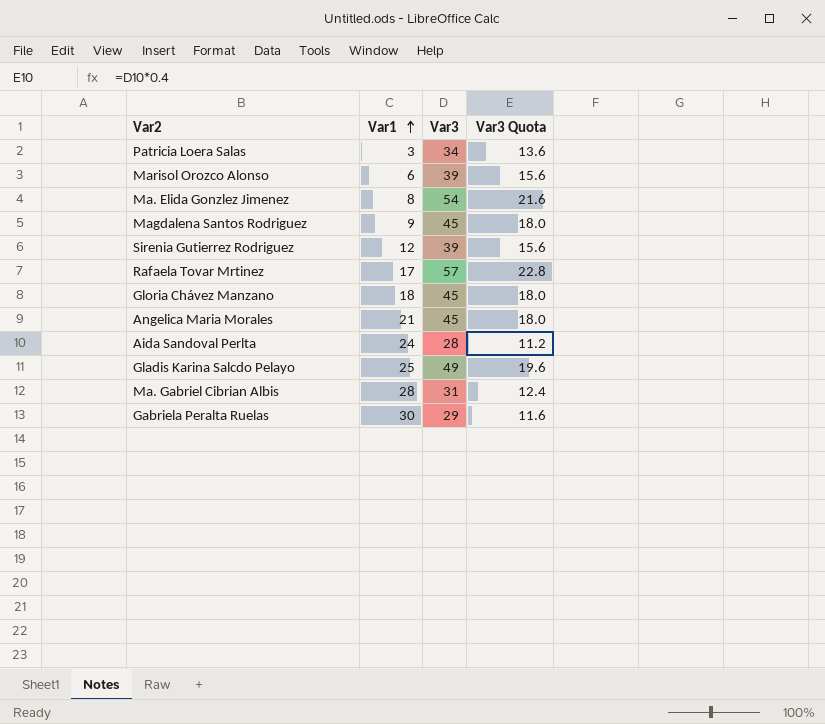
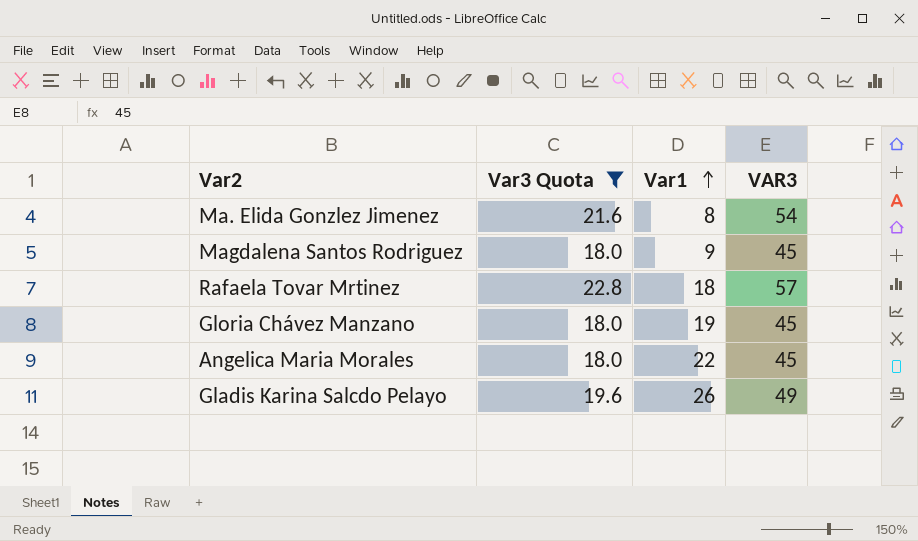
filter: none -> Var3 Quota >= 18.0
column Var3 Quota | position: 4 -> 2
column name: Var3 -> VAR3
Rafaela Tovar Mrtinez | Var1: 17 -> 18
Gloria Chávez Manzano | Var1: 18 -> 19
Angelica Maria Morales | Var1: 21 -> 22
Gladis Karina Salcdo Pelayo | Var1: 25 -> 26

